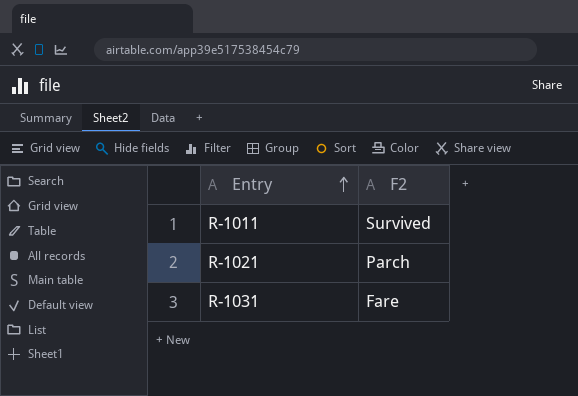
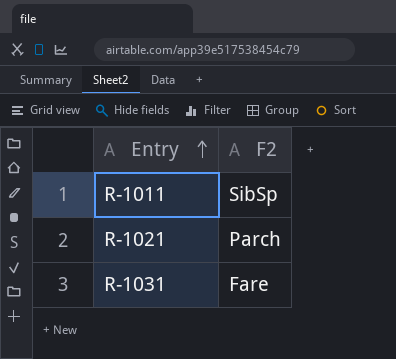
R-1011 | F2: Survived -> SibSp

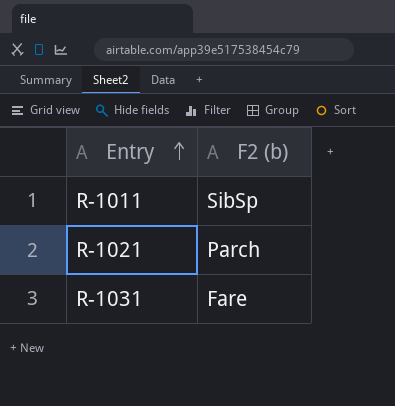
column name: F2 -> F2 (b)

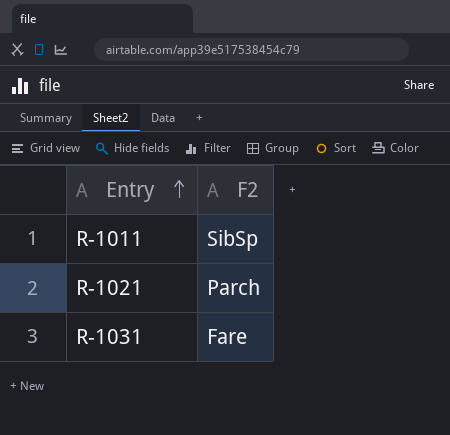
column name: F2 (b) -> F2

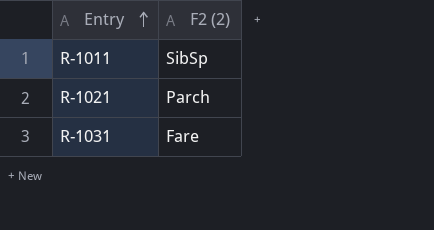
column name: F2 -> F2 (2)

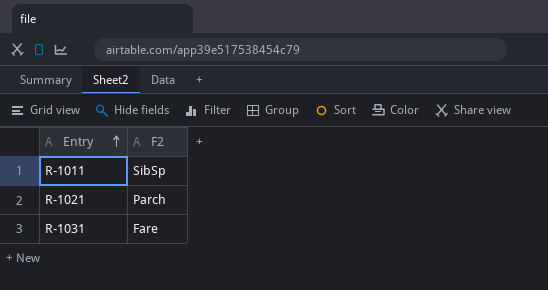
column name: F2 (2) -> F2

